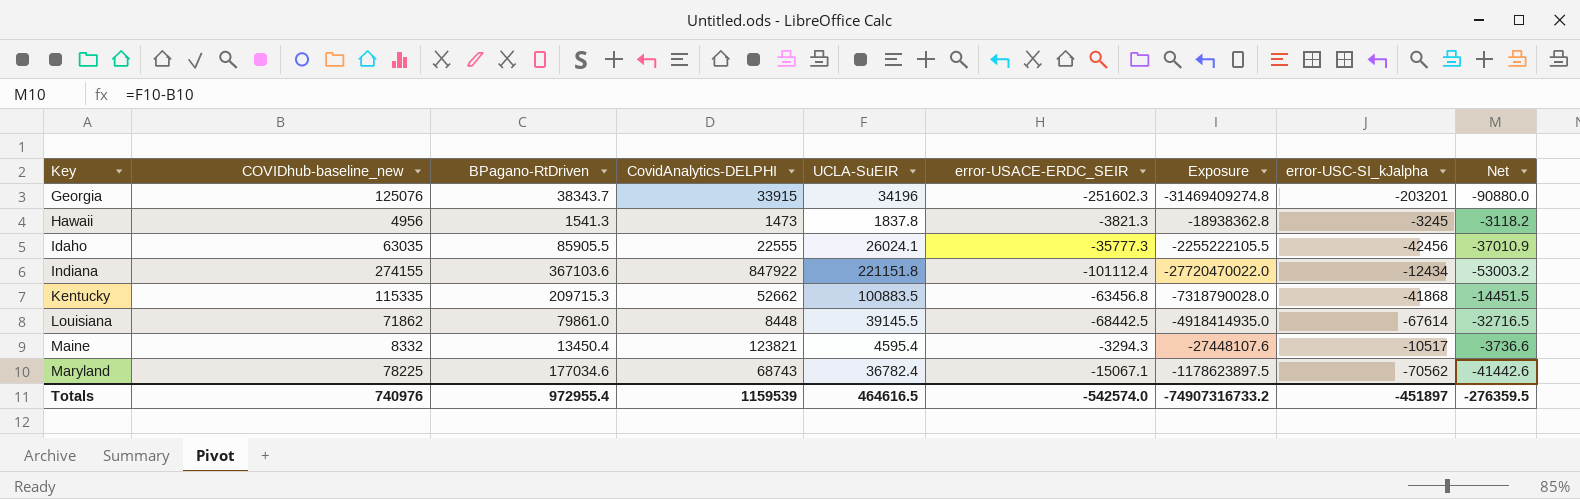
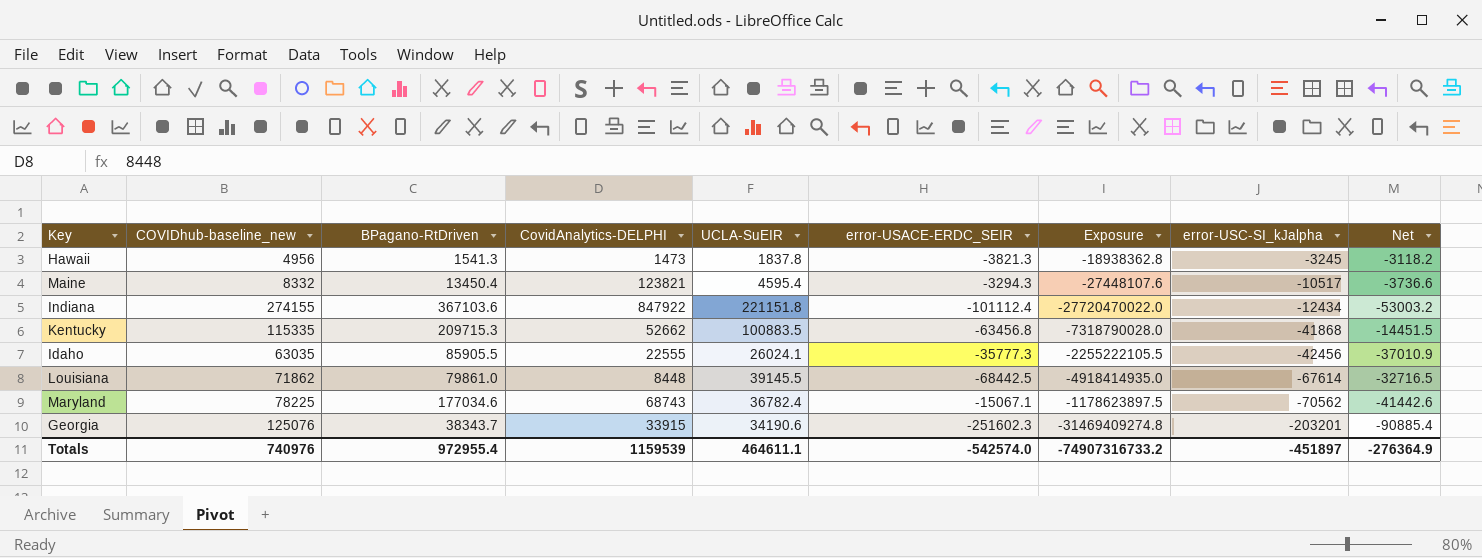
row order: Key ascending -> error-USC-SI_kJalpha descending
Georgia | UCLA-SuEIR: 34196 -> 34190.6
Georgia | Net: -90880.0 -> -90885.4
Totals | UCLA-SuEIR: 464616.5 -> 464611.1
Totals | Net: -276359.5 -> -276364.9

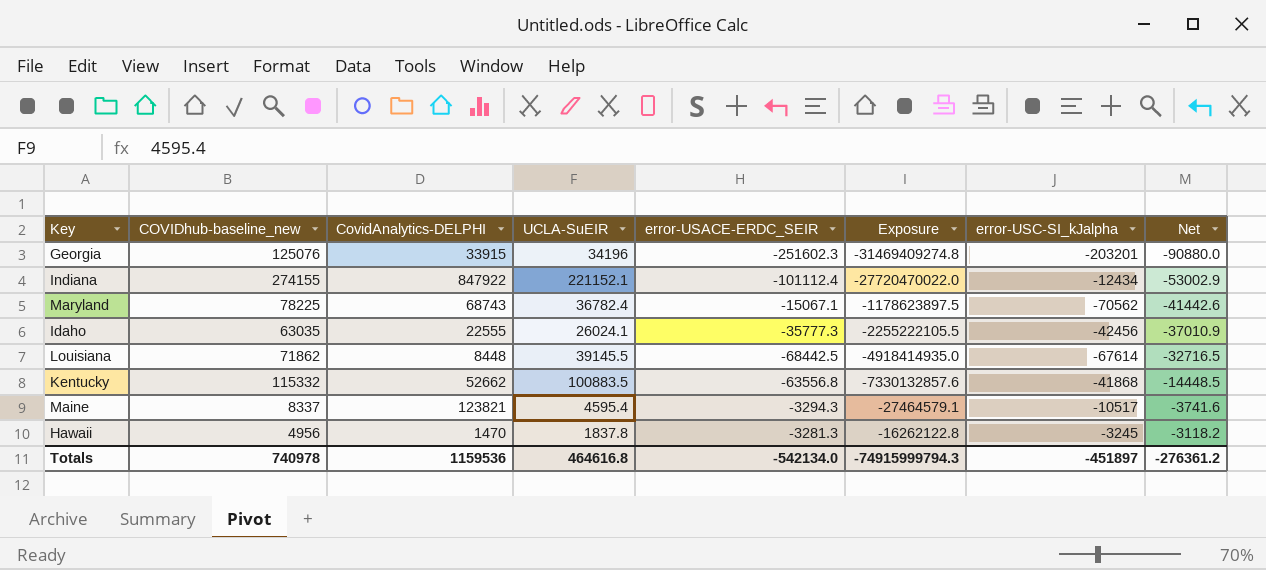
row order: error-USC-SI_kJalpha descending -> Net ascending
column BPagano-RtDriven | position: 3 -> none
Georgia | UCLA-SuEIR: 34190.6 -> 34196
Georgia | Net: -90885.4 -> -90880.0
Indiana | UCLA-SuEIR: 221151.8 -> 221152.1
Indiana | Net: -53003.2 -> -53002.9
Kentucky | COVIDhub-baseline_new: 115335 -> 115332
Kentucky | error-USACE-ERDC_SEIR: -63456.8 -> -63556.8
Kentucky | Exposure: -7318790028.0 -> -7330132857.6
Kentucky | Net: -14451.5 -> -14448.5
Maine | COVIDhub-baseline_new: 8332 -> 8337
Maine | Exposure: -27448107.6 -> -27464579.1
Maine | Net: -3736.6 -> -3741.6
Hawaii | CovidAnalytics-DELPHI: 1473 -> 1470
Hawaii | error-USACE-ERDC_SEIR: -3821.3 -> -3281.3
Hawaii | Exposure: -18938362.8 -> -16262122.8
Totals | COVIDhub-baseline_new: 740976 -> 740978
Totals | CovidAnalytics-DELPHI: 1159539 -> 1159536
Totals | UCLA-SuEIR: 464611.1 -> 464616.8
Totals | error-USACE-ERDC_SEIR: -542574.0 -> -542134.0
Totals | Exposure: -74907316733.2 -> -74915999794.3
Totals | Net: -276364.9 -> -276361.2

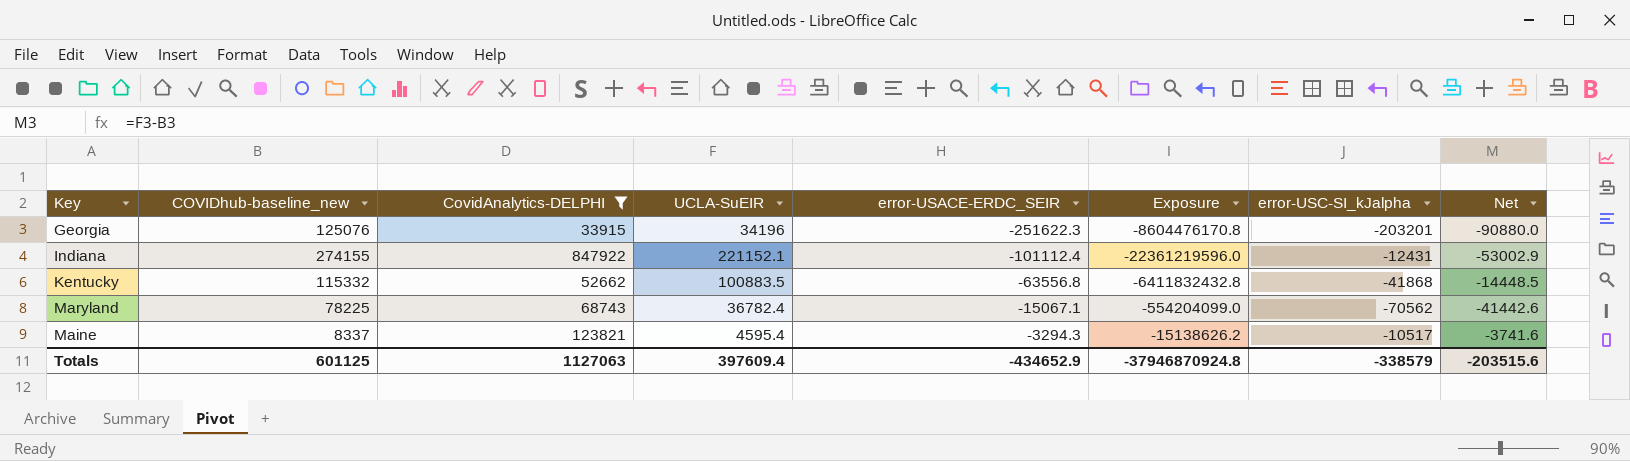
filter: none -> CovidAnalytics-DELPHI >= 33915
row order: Net ascending -> error-USACE-ERDC_SEIR ascending
column Exposure | formula: [COVIDhub-baseline_new] * [error-USACE-ERDC_SEIR] -> [UCLA-SuEIR] * [error-USACE-ERDC_SEIR]
Georgia | error-USACE-ERDC_SEIR: -251602.3 -> -251622.3
Indiana | error-USC-SI_kJalpha: -12434 -> -12431
Totals | COVIDhub-baseline_new: 740978 -> 601125
Totals | CovidAnalytics-DELPHI: 1159536 -> 1127063
Totals | UCLA-SuEIR: 464616.8 -> 397609.4
Totals | error-USACE-ERDC_SEIR: -542134.0 -> -434652.9
Totals | Exposure: -74915999794.3 -> -37946870924.8
Totals | error-USC-SI_kJalpha: -451897 -> -338579
Totals | Net: -276361.2 -> -203515.6

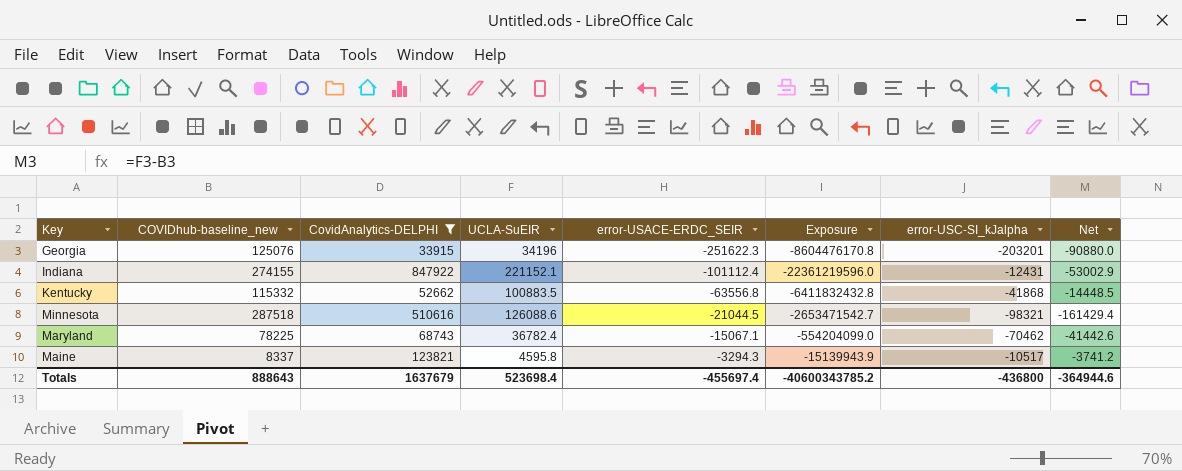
row Minnesota: none -> 287518 | 510616 | 126088.6 | -21044.5 | -2653471542.7 | -98321 | -161429.4
Maryland | error-USC-SI_kJalpha: -70562 -> -70462
Maine | UCLA-SuEIR: 4595.4 -> 4595.8
Maine | Exposure: -15138626.2 -> -15139943.9
Maine | Net: -3741.6 -> -3741.2
Totals | COVIDhub-baseline_new: 601125 -> 888643
Totals | CovidAnalytics-DELPHI: 1127063 -> 1637679
Totals | UCLA-SuEIR: 397609.4 -> 523698.4
Totals | error-USACE-ERDC_SEIR: -434652.9 -> -455697.4
Totals | Exposure: -37946870924.8 -> -40600343785.2
Totals | error-USC-SI_kJalpha: -338579 -> -436800
Totals | Net: -203515.6 -> -364944.6

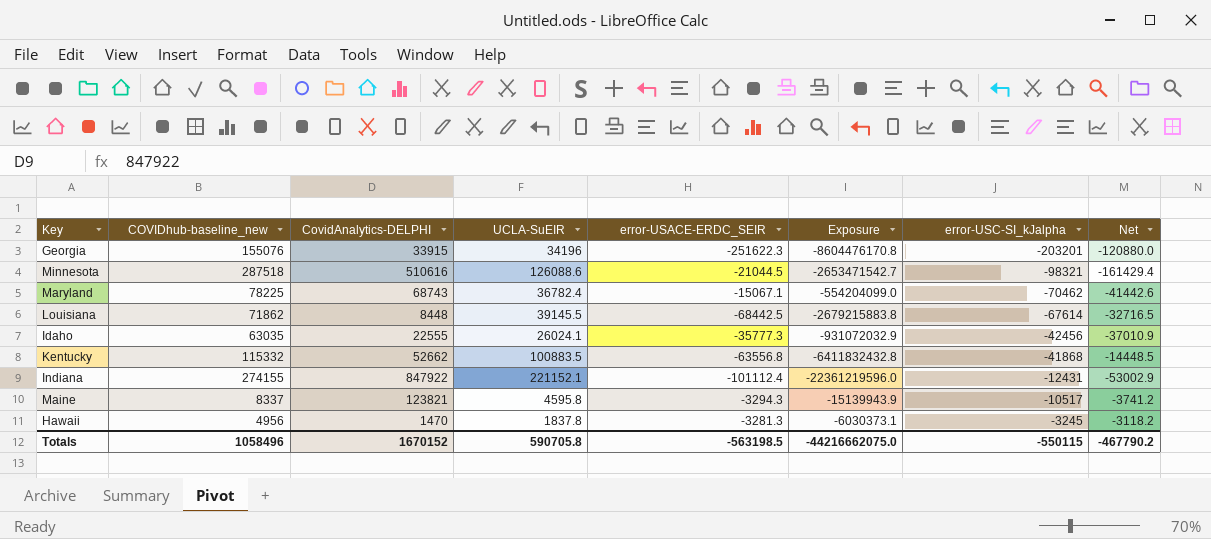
filter: CovidAnalytics-DELPHI >= 33915 -> none
row order: error-USACE-ERDC_SEIR ascending -> error-USC-SI_kJalpha ascending
Georgia | COVIDhub-baseline_new: 125076 -> 155076
Georgia | Net: -90880.0 -> -120880.0
Totals | COVIDhub-baseline_new: 888643 -> 1058496
Totals | CovidAnalytics-DELPHI: 1637679 -> 1670152
Totals | UCLA-SuEIR: 523698.4 -> 590705.8
Totals | error-USACE-ERDC_SEIR: -455697.4 -> -563198.5
Totals | Exposure: -40600343785.2 -> -44216662075.0
Totals | error-USC-SI_kJalpha: -436800 -> -550115
Totals | Net: -364944.6 -> -467790.2

